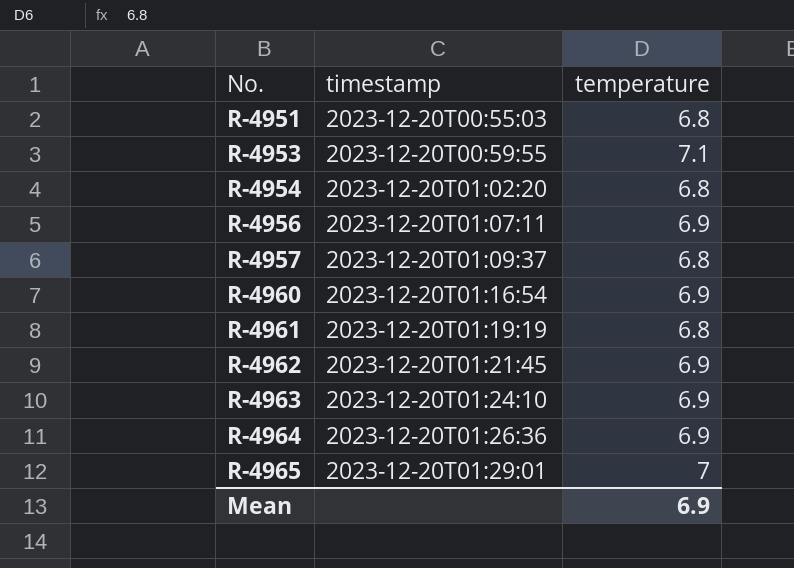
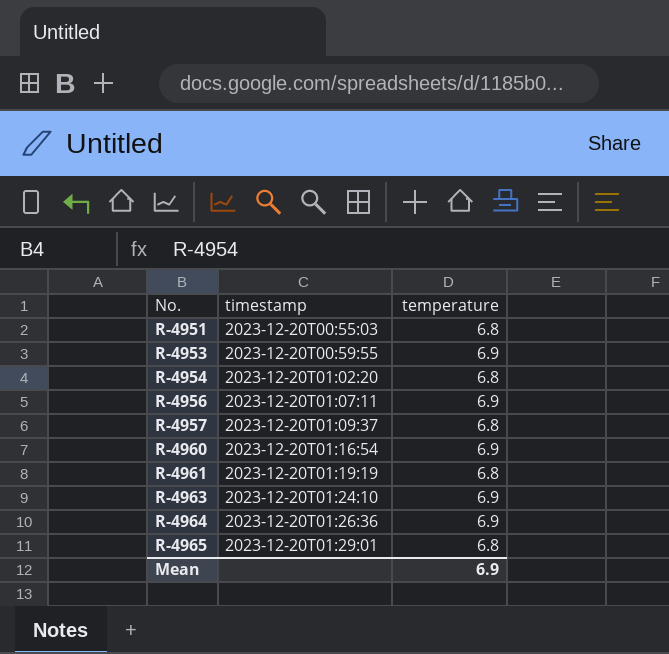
row R-4962: 2023-12-20T01:21:45 | 6.9 -> none
R-4953 | temperature: 7.1 -> 6.9
R-4965 | temperature: 7 -> 6.8

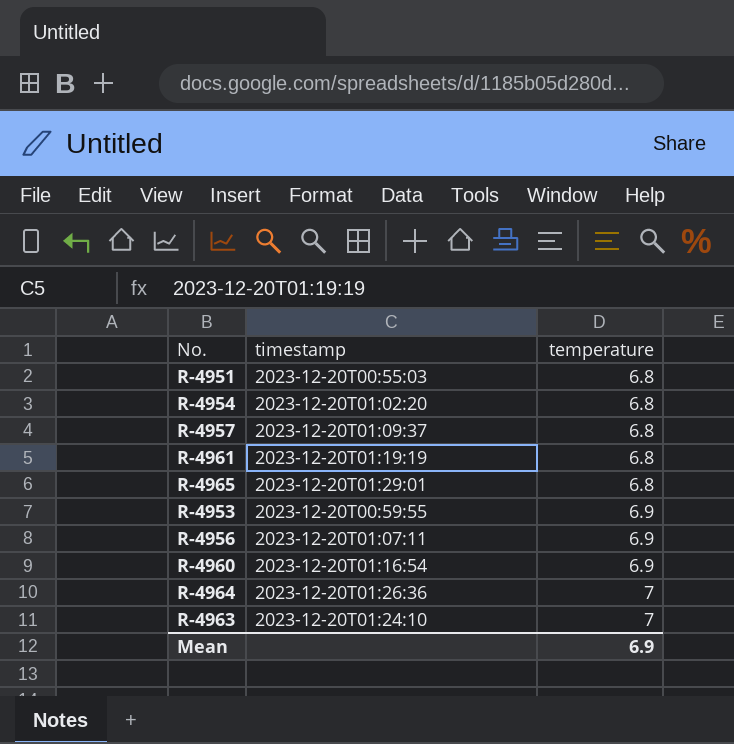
row order: No. ascending -> temperature ascending
R-4964 | temperature: 6.9 -> 7
R-4963 | temperature: 6.9 -> 7

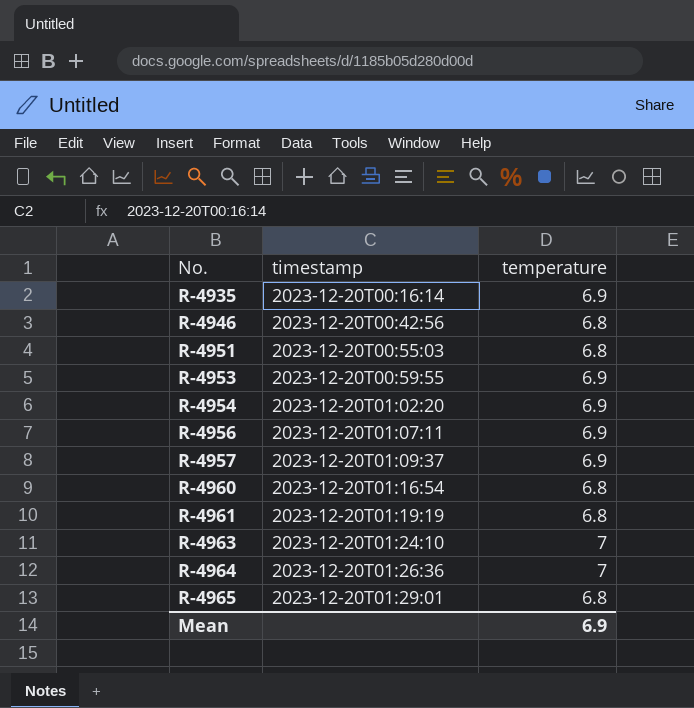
row order: temperature ascending -> No. ascending
row R-4935: none -> 2023-12-20T00:16:14 | 6.9
row R-4946: none -> 2023-12-20T00:42:56 | 6.8
R-4954 | temperature: 6.8 -> 6.9
R-4957 | temperature: 6.8 -> 6.9
R-4960 | temperature: 6.9 -> 6.8

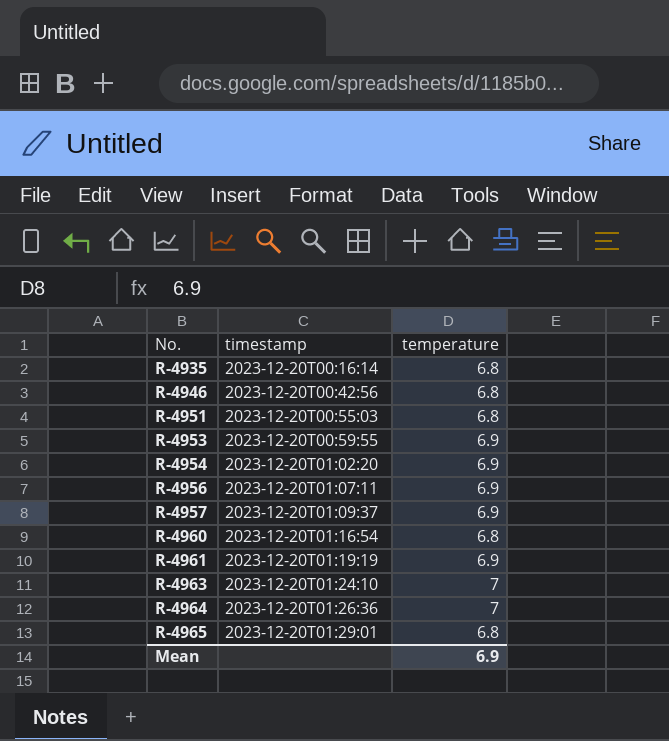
R-4935 | temperature: 6.9 -> 6.8
R-4961 | temperature: 6.8 -> 6.9

